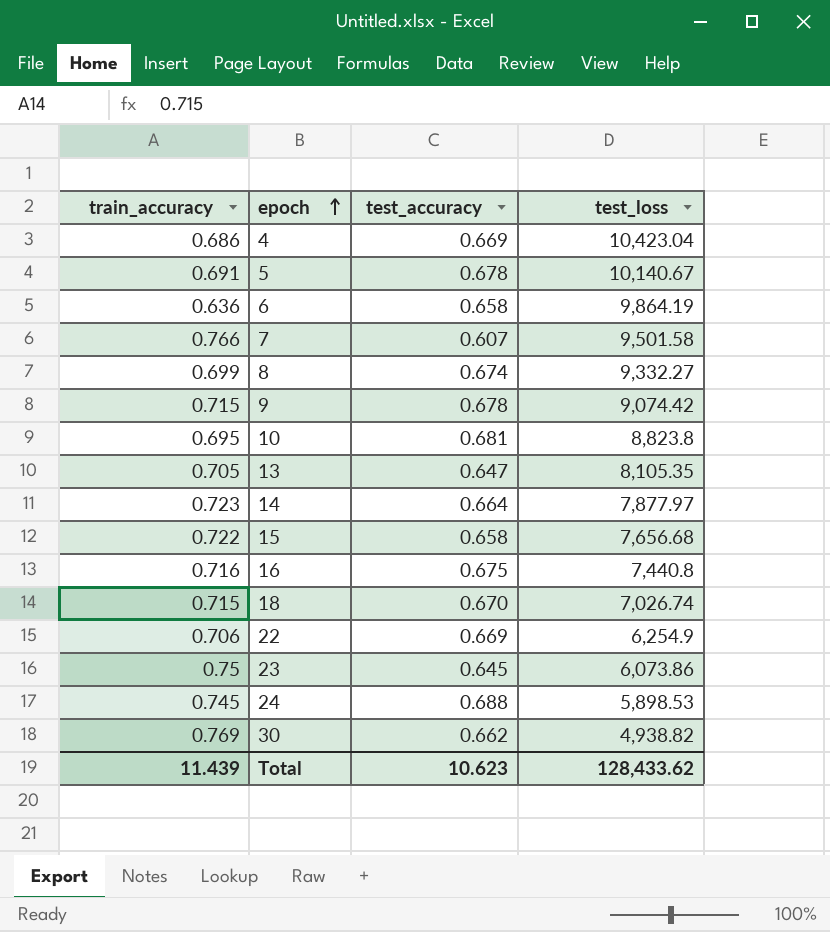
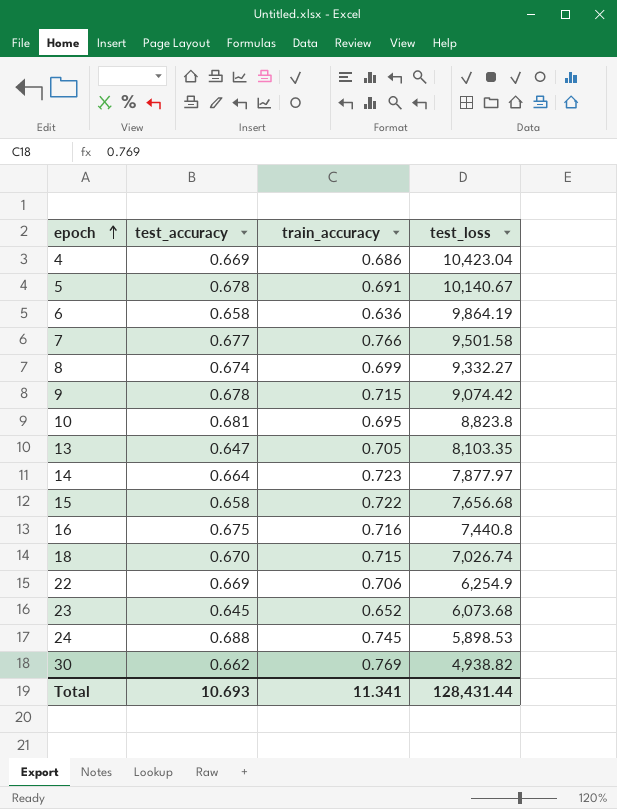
column train_accuracy | position: 1 -> 3
7 | test_accuracy: 0.607 -> 0.677
13 | test_loss: 8,105.35 -> 8,103.35
23 | train_accuracy: 0.75 -> 0.652
23 | test_loss: 6,073.86 -> 6,073.68
Total | test_accuracy: 10.623 -> 10.693
Total | train_accuracy: 11.439 -> 11.341
Total | test_loss: 128,433.62 -> 128,431.44

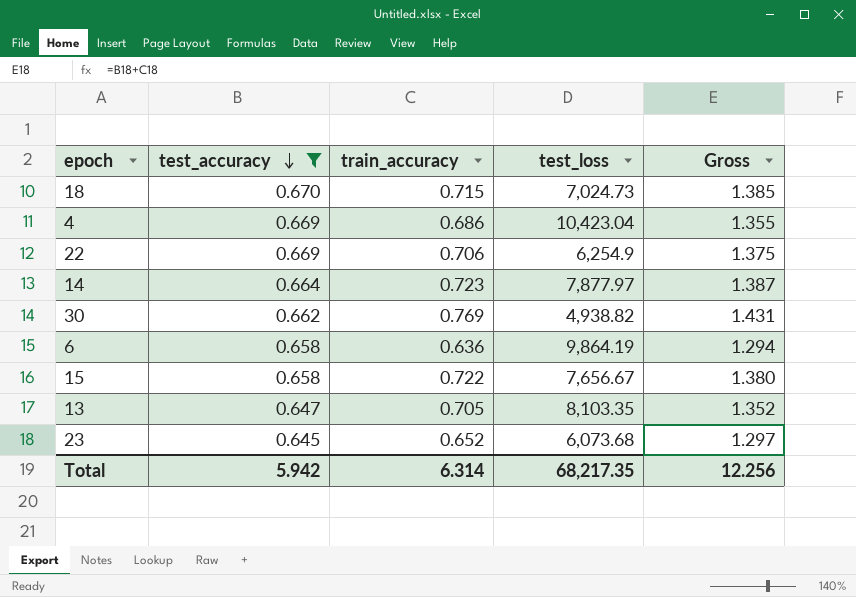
filter: none -> test_accuracy <= 0.670
row order: epoch ascending -> test_accuracy descending
column Gross | formula: none -> [test_accuracy] + [train_accuracy]
18 | test_loss: 7,026.74 -> 7,024.73
15 | test_loss: 7,656.68 -> 7,656.67
Total | test_accuracy: 10.693 -> 5.942
Total | train_accuracy: 11.341 -> 6.314
Total | test_loss: 128,431.44 -> 68,217.35

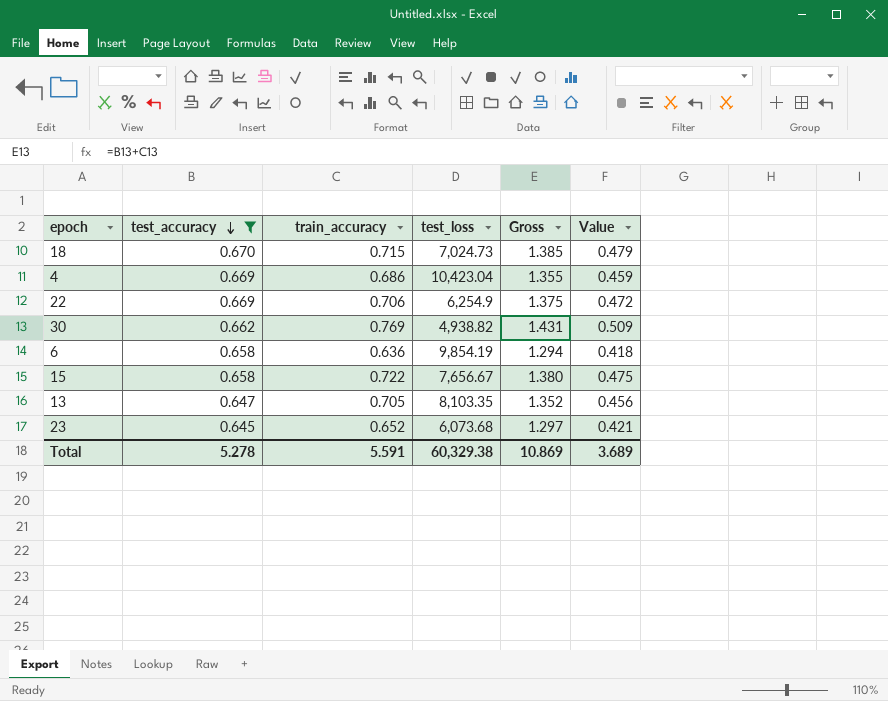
column Value | formula: none -> [test_accuracy] * [train_accuracy]
row 14: 0.664 | 0.723 | 7,877.97 | 1.387 -> none
6 | test_loss: 9,864.19 -> 9,854.19
Total | test_accuracy: 5.942 -> 5.278
Total | train_accuracy: 6.314 -> 5.591
Total | test_loss: 68,217.35 -> 60,329.38
Total | Gross: 12.256 -> 10.869

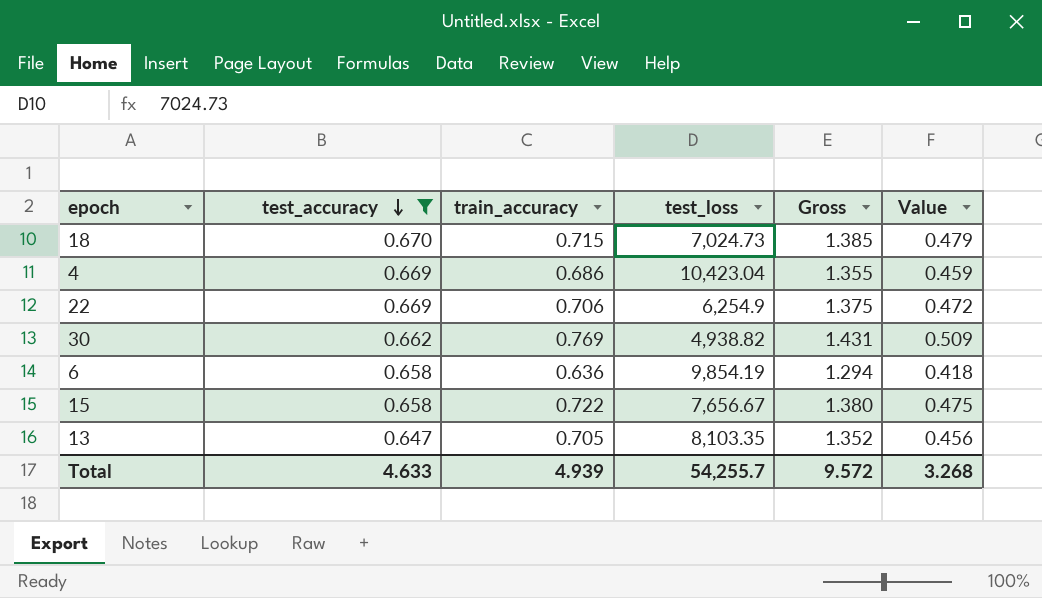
row 23: 0.645 | 0.652 | 6,073.68 | 1.297 | 0.421 -> none
Total | test_accuracy: 5.278 -> 4.633
Total | train_accuracy: 5.591 -> 4.939
Total | test_loss: 60,329.38 -> 54,255.7
Total | Gross: 10.869 -> 9.572
Total | Value: 3.689 -> 3.268

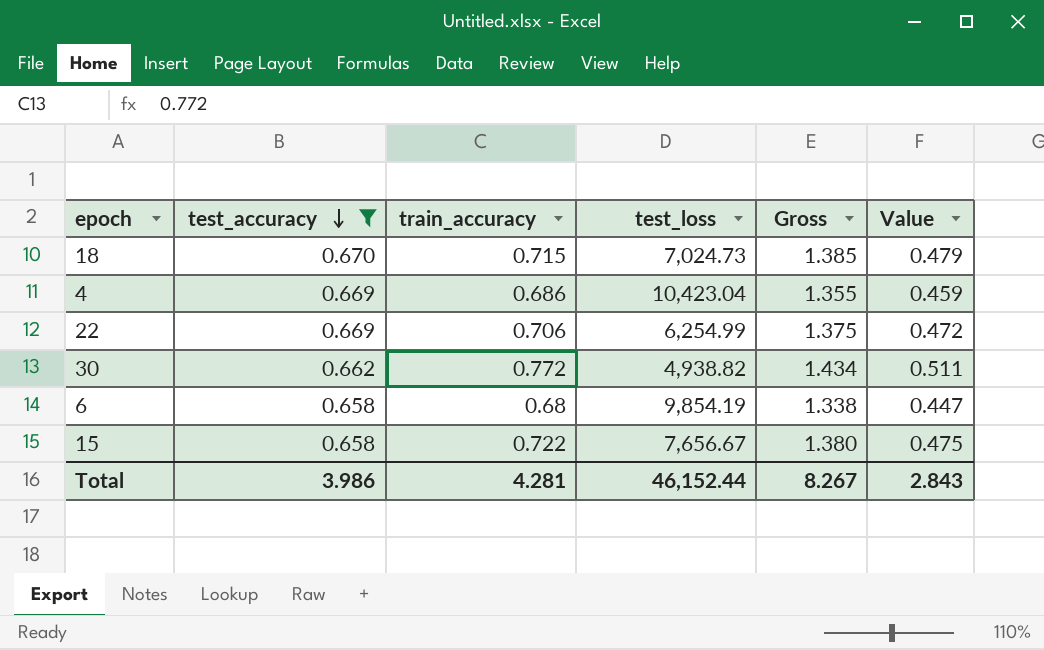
row 13: 0.647 | 0.705 | 8,103.35 | 1.352 | 0.456 -> none
22 | test_loss: 6,254.9 -> 6,254.99
30 | train_accuracy: 0.769 -> 0.772
30 | Gross: 1.431 -> 1.434
30 | Value: 0.509 -> 0.511
6 | train_accuracy: 0.636 -> 0.68
6 | Gross: 1.294 -> 1.338
6 | Value: 0.418 -> 0.447
Total | test_accuracy: 4.633 -> 3.986
Total | train_accuracy: 4.939 -> 4.281
Total | test_loss: 54,255.7 -> 46,152.44
Total | Gross: 9.572 -> 8.267
Total | Value: 3.268 -> 2.843

